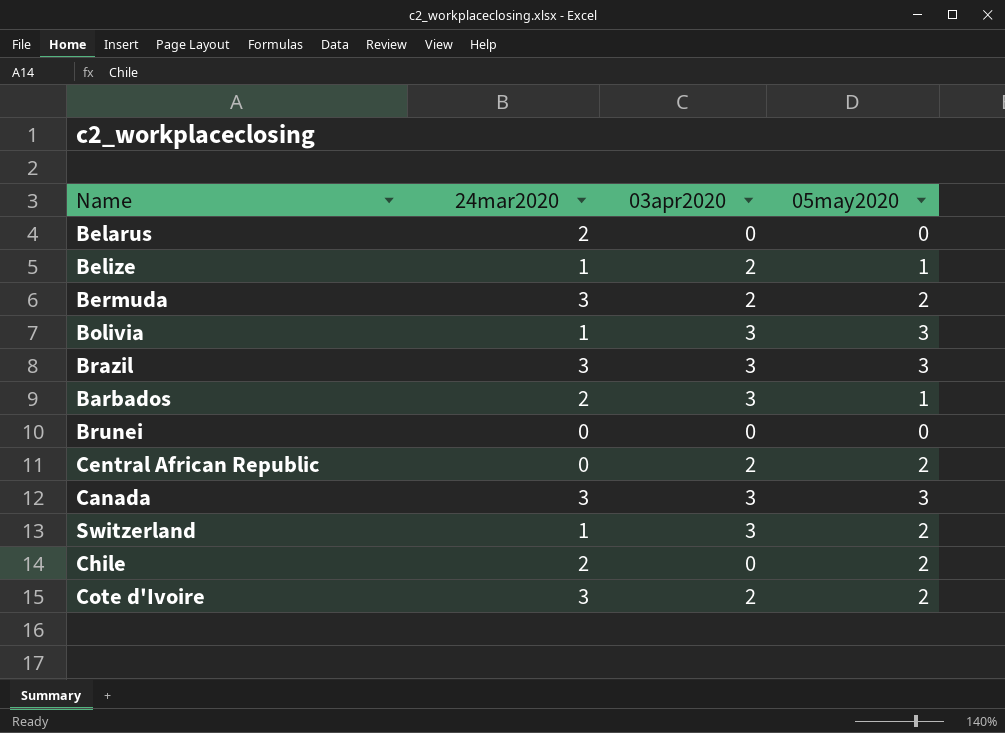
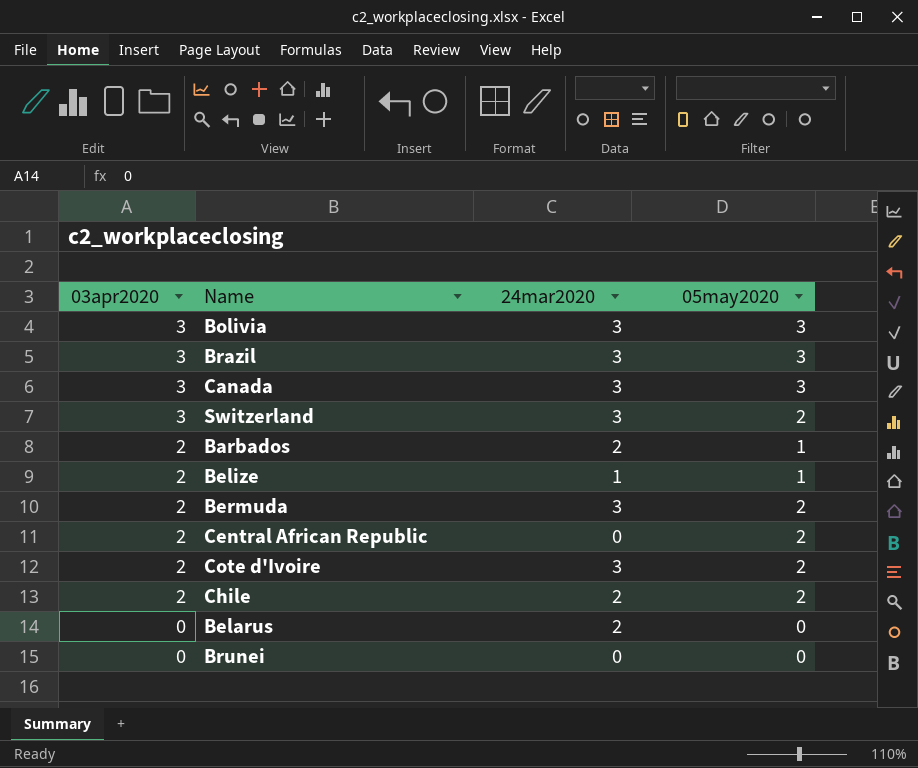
row order: none -> 03apr2020 descending
column 03apr2020 | position: 3 -> 1
Bolivia | 24mar2020: 1 -> 3
Switzerland | 24mar2020: 1 -> 3
Barbados | 03apr2020: 3 -> 2
Chile | 03apr2020: 0 -> 2

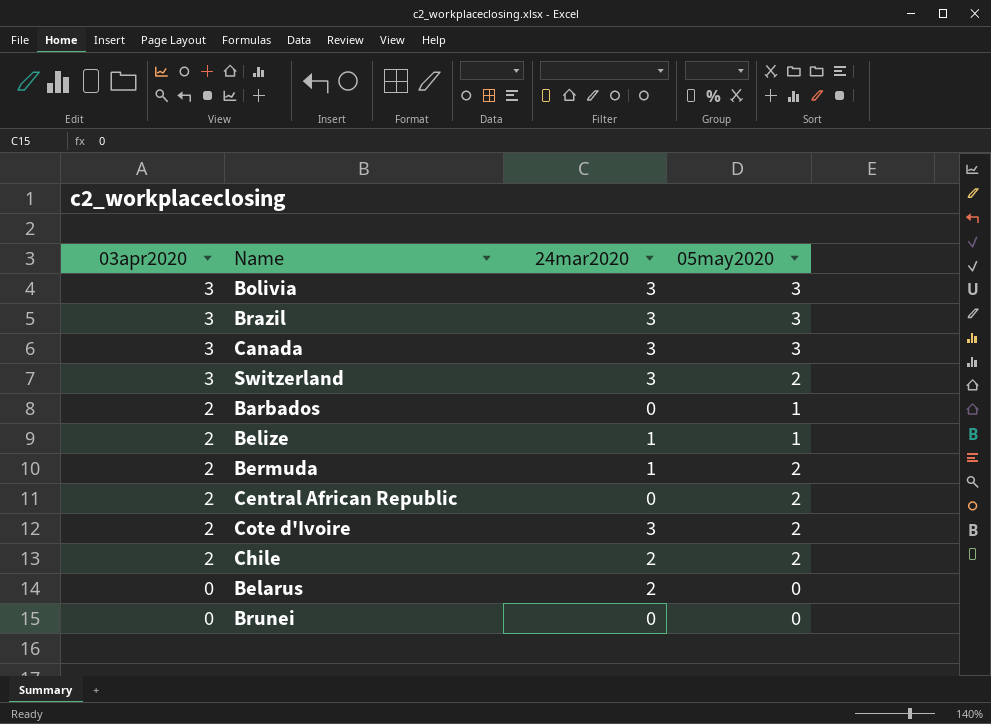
Barbados | 24mar2020: 2 -> 0
Bermuda | 24mar2020: 3 -> 1

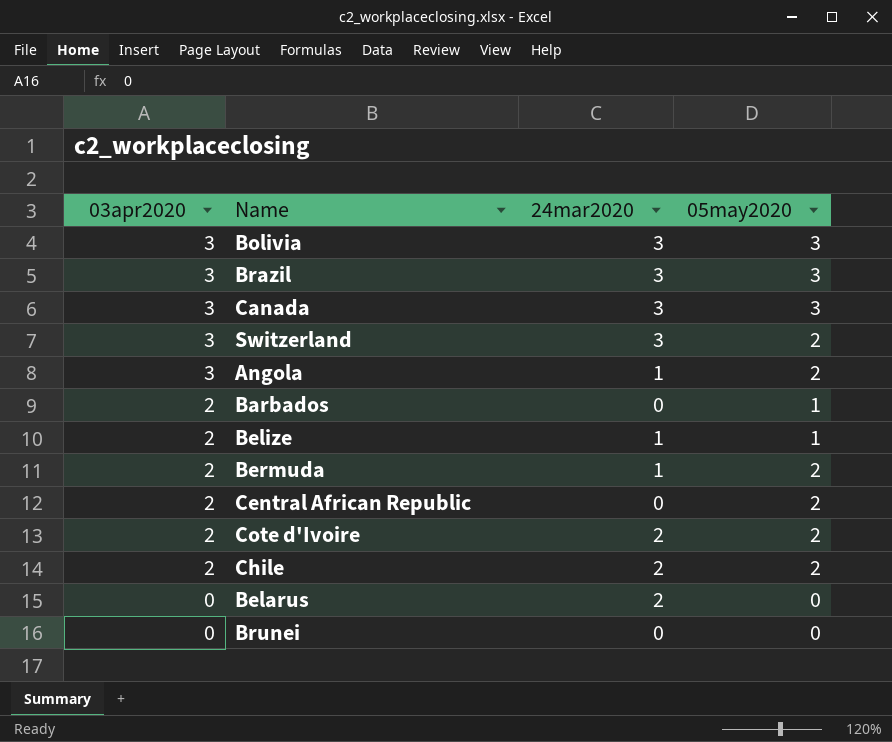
row Angola: none -> 3 | 1 | 2
Cote d'Ivoire | 24mar2020: 3 -> 2

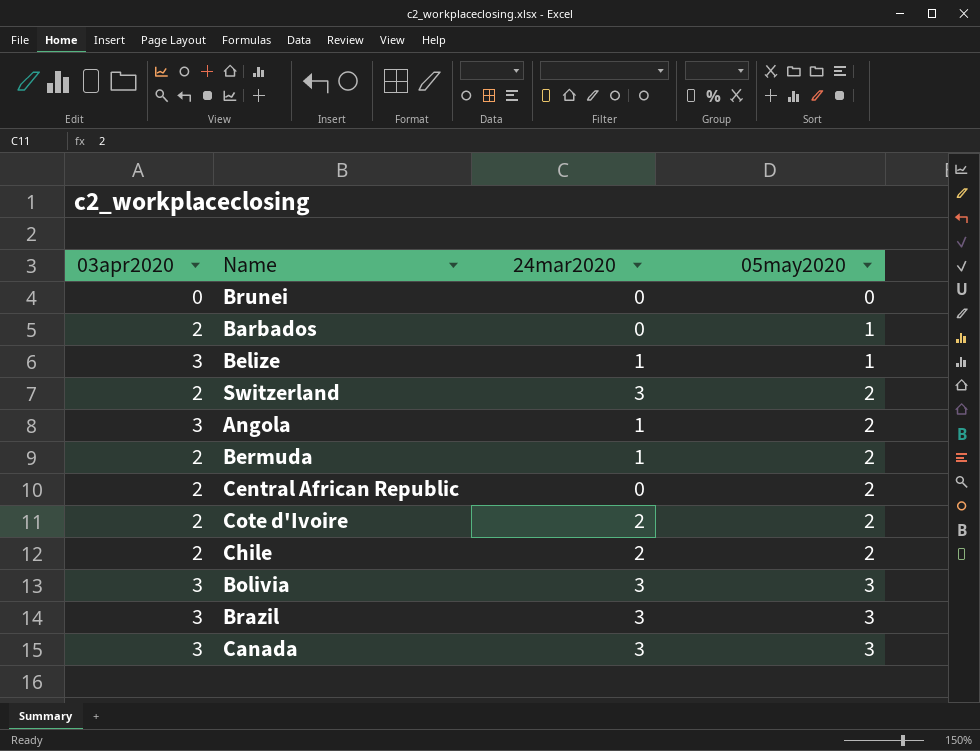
row order: 03apr2020 descending -> 05may2020 ascending
row Belarus: 0 | 2 | 0 -> none
Belize | 03apr2020: 2 -> 3
Switzerland | 03apr2020: 3 -> 2

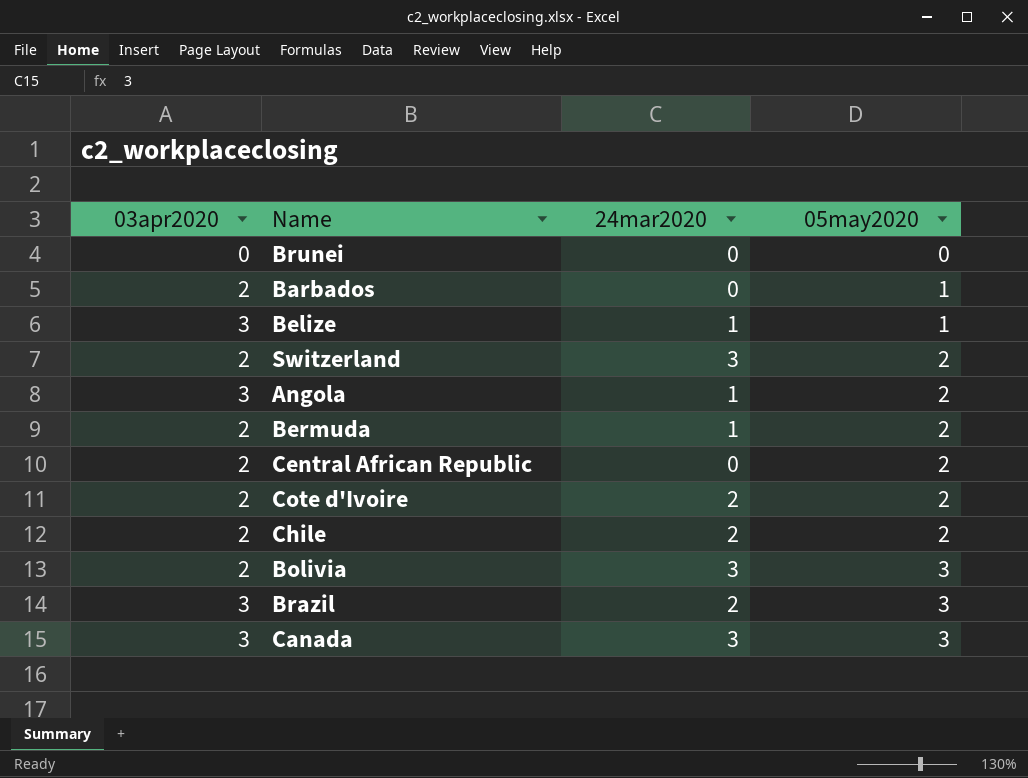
Bolivia | 03apr2020: 3 -> 2
Brazil | 24mar2020: 3 -> 2

